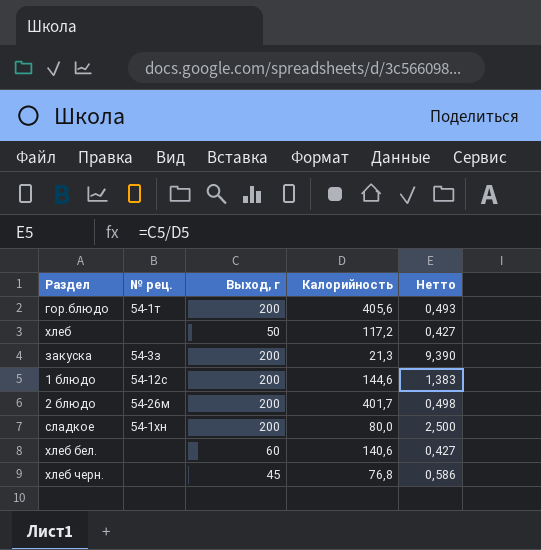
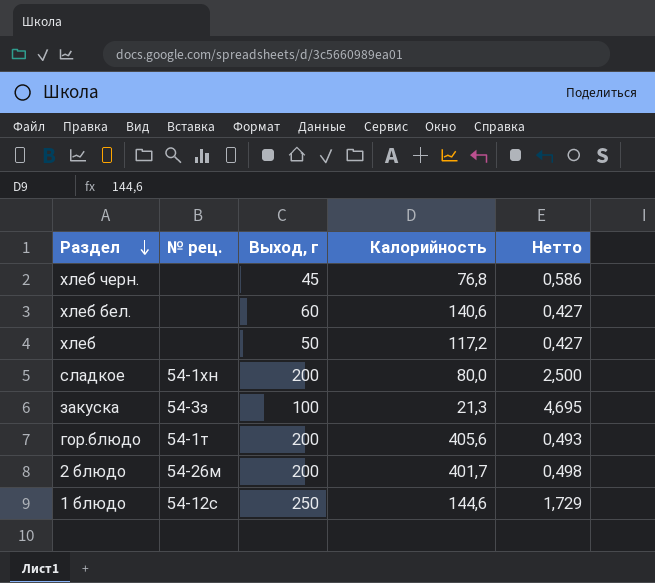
row order: none -> Раздел descending
закуска | Выход, г: 200 -> 100
закуска | Нетто: 9,390 -> 4,695
1 блюдо | Выход, г: 200 -> 250
1 блюдо | Нетто: 1,383 -> 1,729

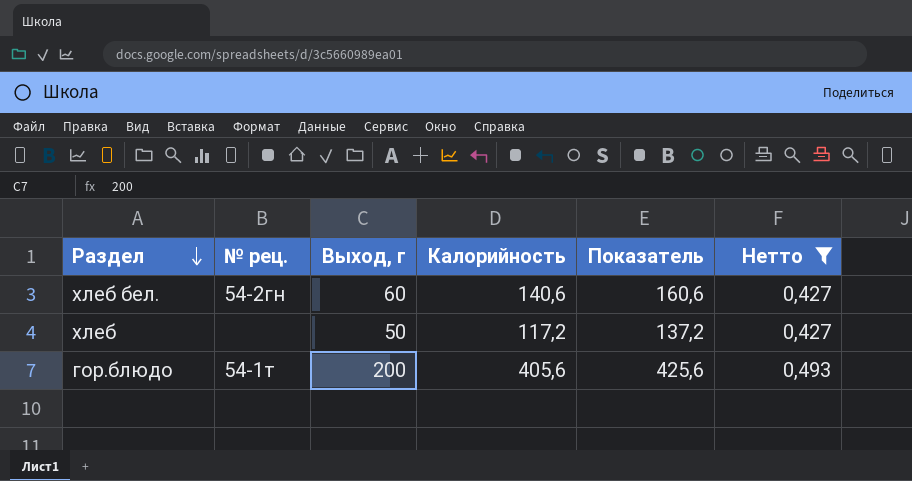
filter: none -> Нетто <= 0,493
column Показатель | formula: none -> [Калорийность] + 20
хлеб бел. | № рец.: none -> 54-2гн

